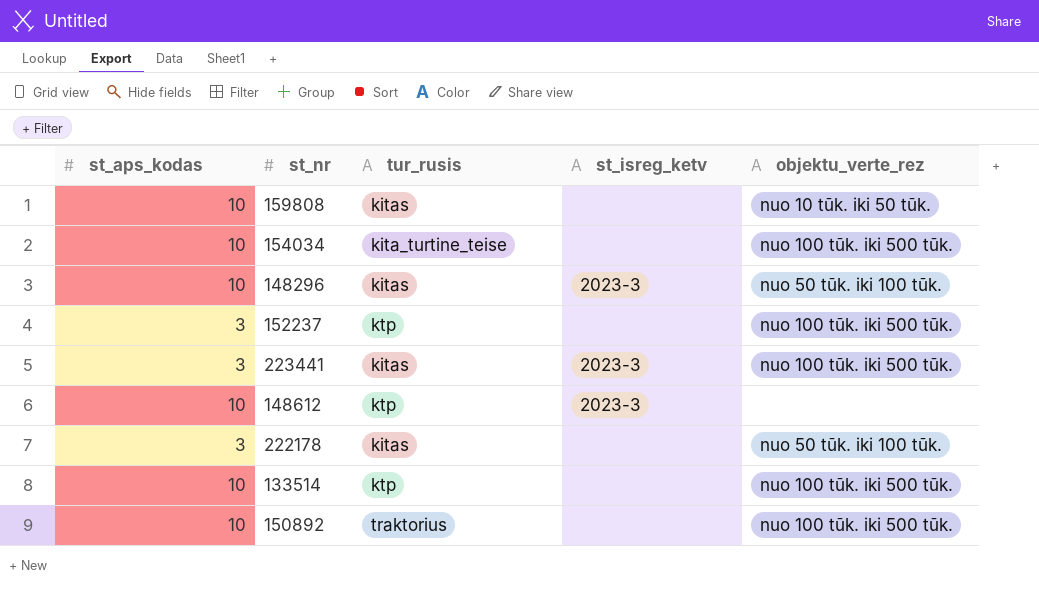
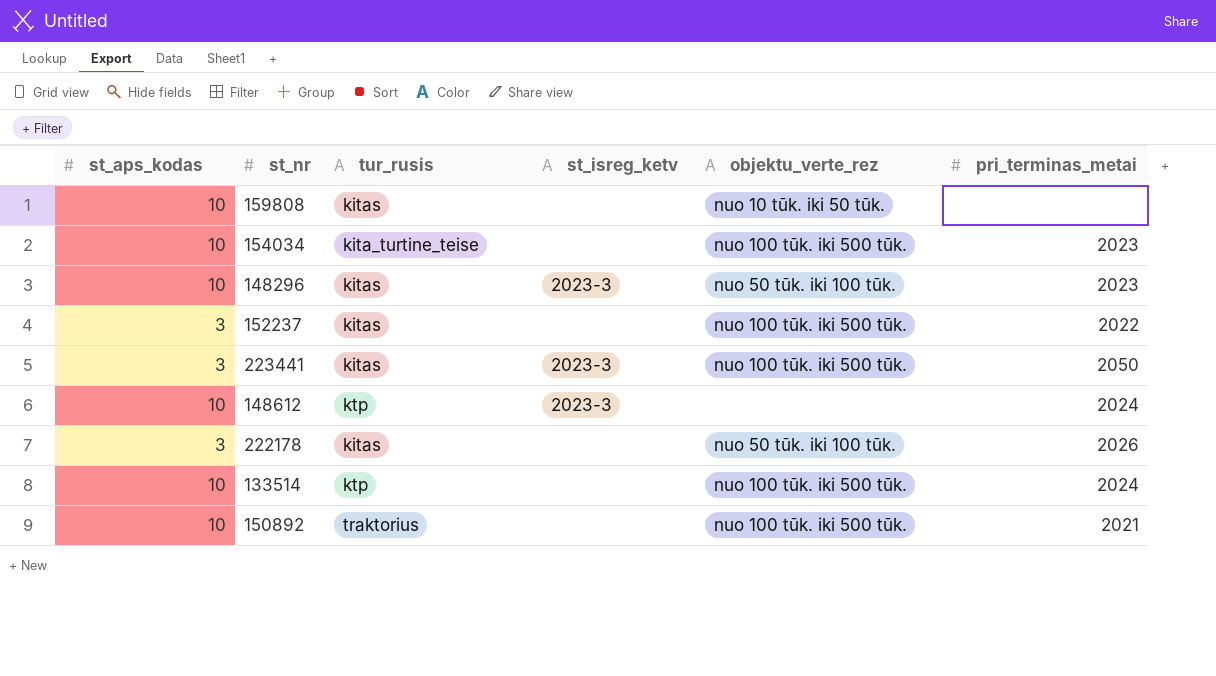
column pri_terminas_metai | position: none -> 6
152237 | tur_rusis: ktp -> kitas

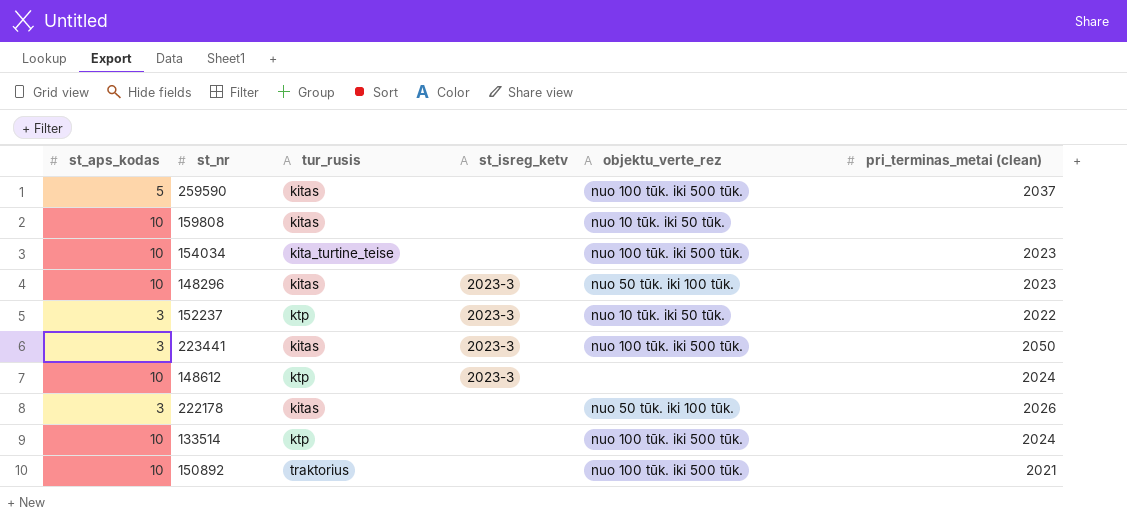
column name: pri_terminas_metai -> pri_terminas_metai (clean)
row 259590: none -> 5 | kitas | none | nuo 100 tūk. iki 500 tūk. | 2037
152237 | tur_rusis: kitas -> ktp
152237 | st_isreg_ketv: none -> 2023-3
152237 | objektu_verte_rez: nuo 100 tūk. iki 500 tūk. -> nuo 10 tūk. iki 50 tūk.

